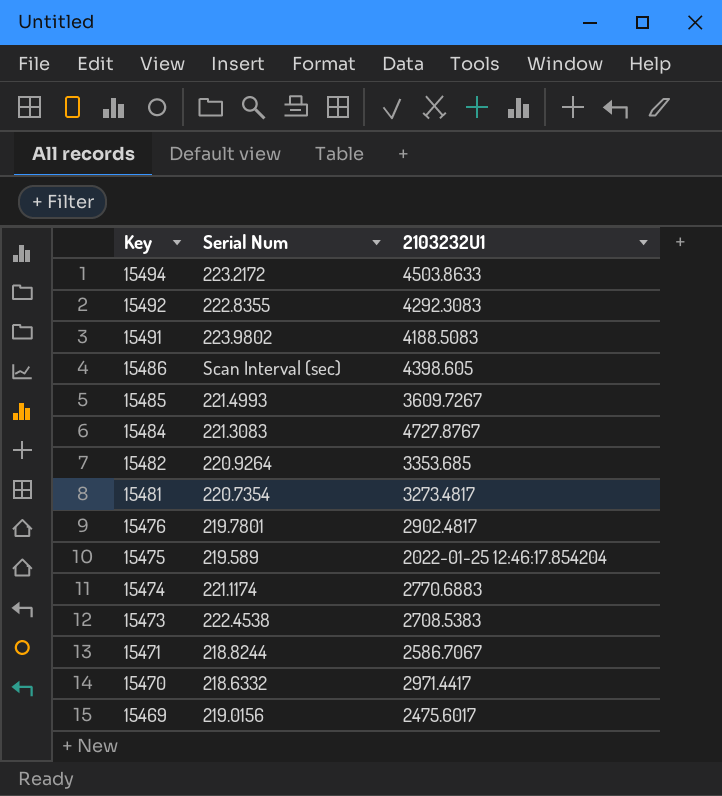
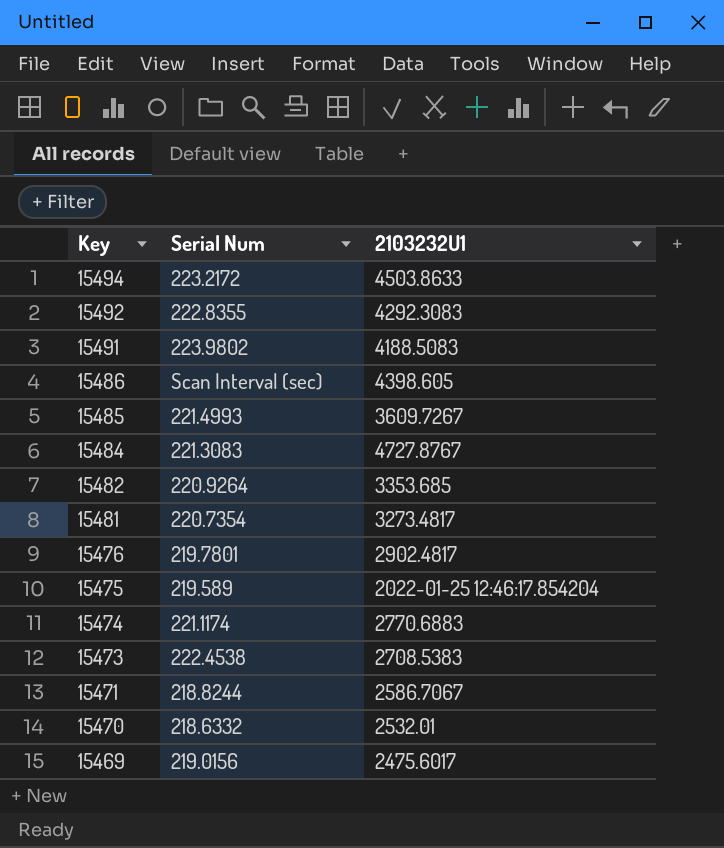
15470 | 2103232U1: 2971.4417 -> 2532.01

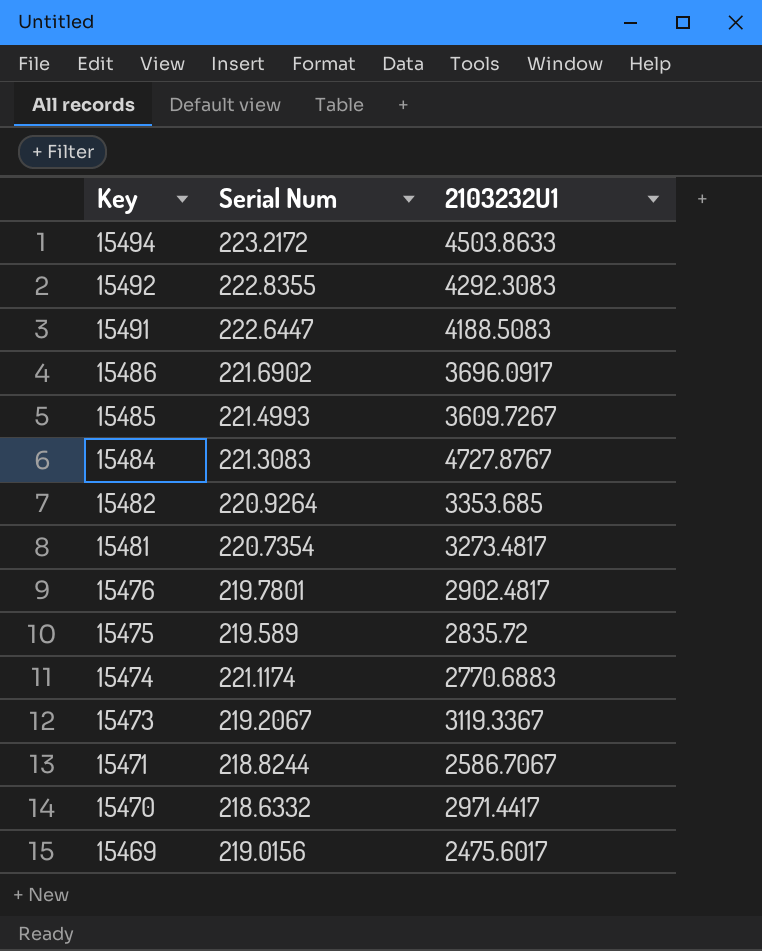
15491 | Serial Num: 223.9802 -> 222.6447
15486 | Serial Num: Scan Interval (sec) -> 221.6902
15486 | 2103232U1: 4398.605 -> 3696.0917
15475 | 2103232U1: 2022-01-25 12:46:17.854204 -> 2835.72
15473 | Serial Num: 222.4538 -> 219.2067
15473 | 2103232U1: 2708.5383 -> 3119.3367
15470 | 2103232U1: 2532.01 -> 2971.4417

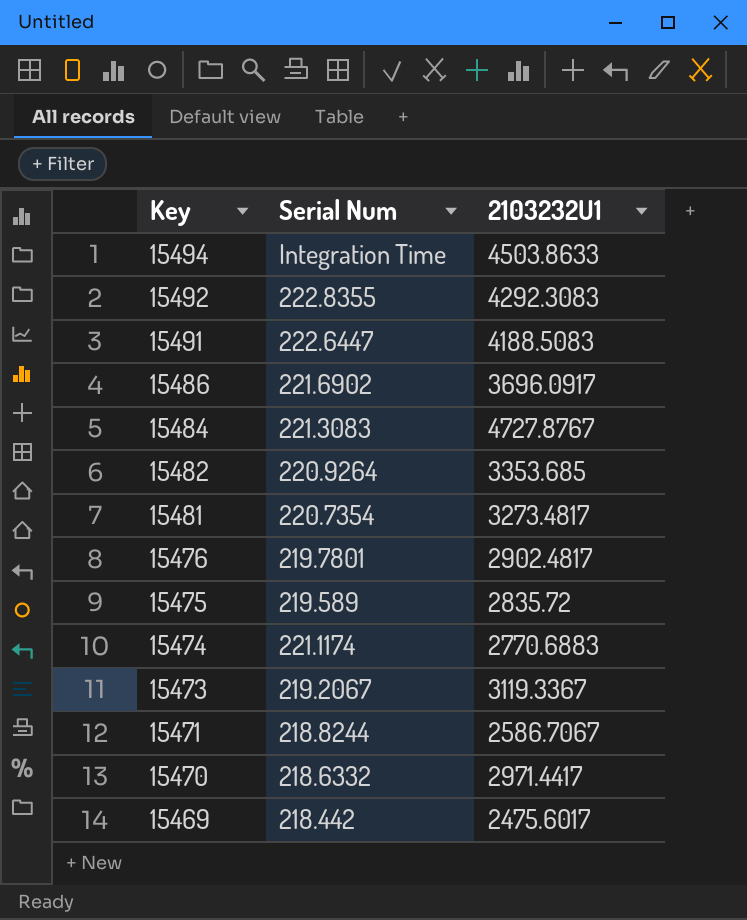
row 15485: 221.4993 | 3609.7267 -> none
15494 | Serial Num: 223.2172 -> Integration Time
15469 | Serial Num: 219.0156 -> 218.442

